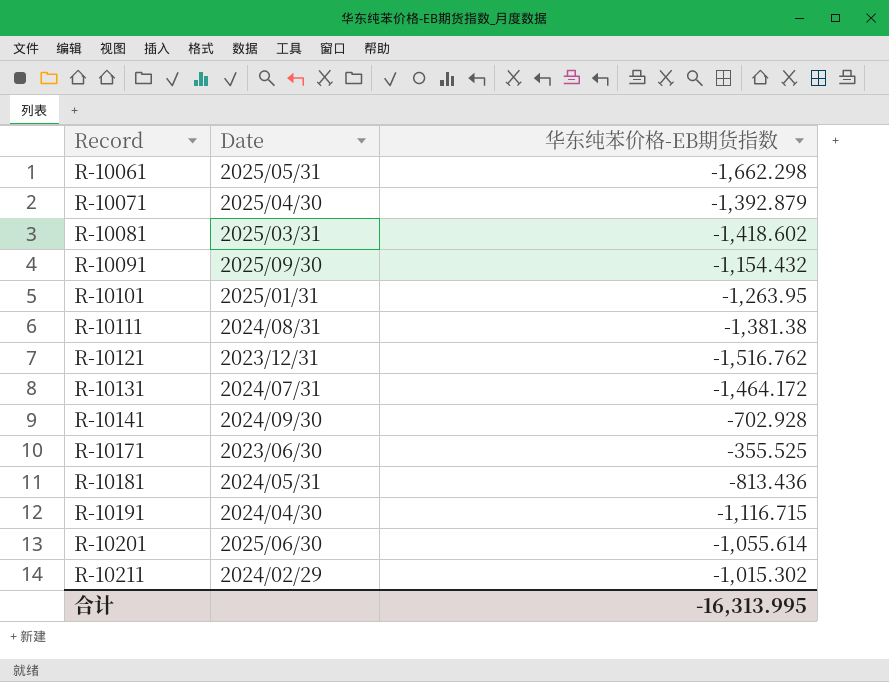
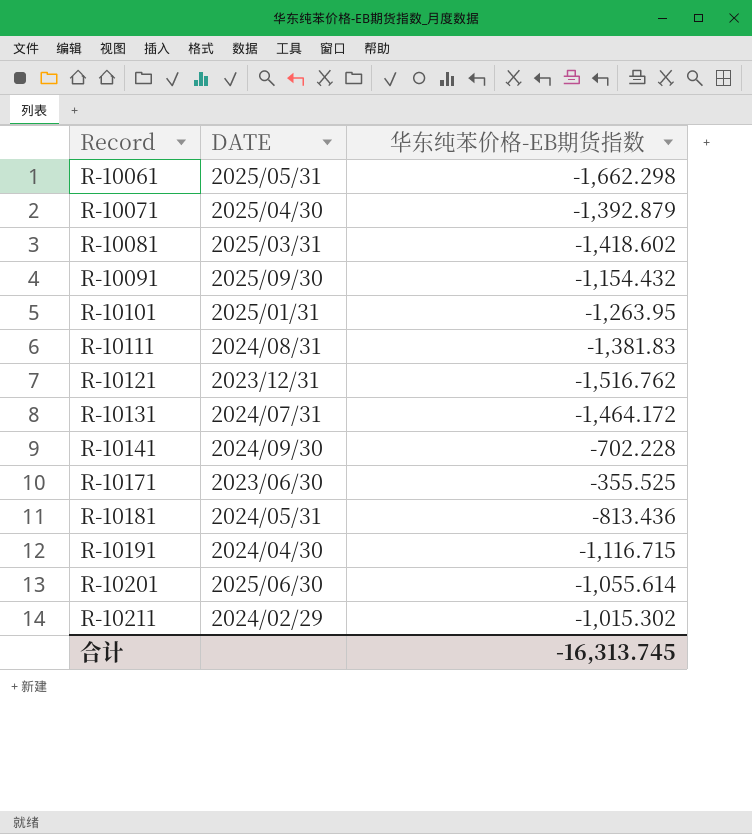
column name: Date -> DATE
R-10111 | 华东纯苯价格-EB期货指数: -1,381.38 -> -1,381.83
R-10141 | 华东纯苯价格-EB期货指数: -702.928 -> -702.228
合计 | 华东纯苯价格-EB期货指数: -16,313.995 -> -16,313.745

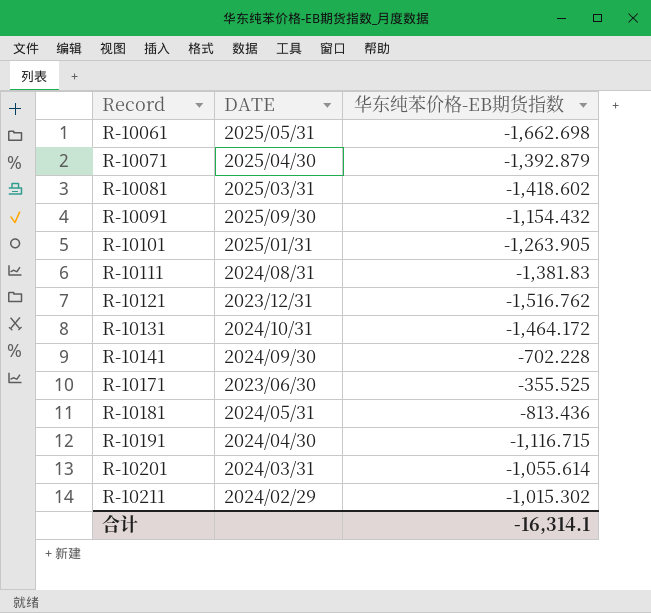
R-10061 | 华东纯苯价格-EB期货指数: -1,662.298 -> -1,662.698
R-10101 | 华东纯苯价格-EB期货指数: -1,263.95 -> -1,263.905
R-10131 | DATE: 2024/07/31 -> 2024/10/31
R-10201 | DATE: 2025/06/30 -> 2024/03/31
合计 | 华东纯苯价格-EB期货指数: -16,313.745 -> -16,314.1

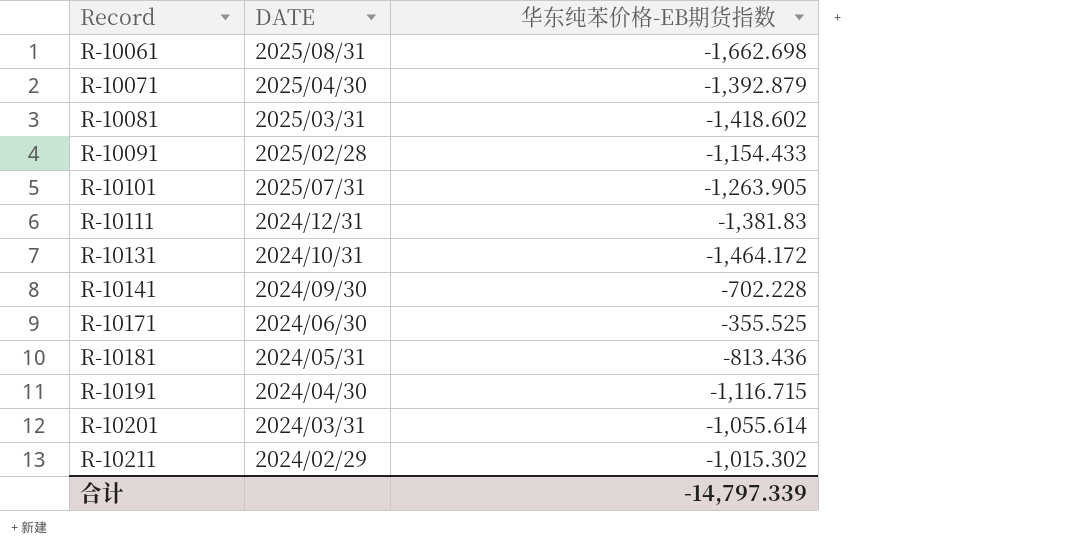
row R-10121: 2023/12/31 | -1,516.762 -> none
R-10061 | DATE: 2025/05/31 -> 2025/08/31
R-10091 | DATE: 2025/09/30 -> 2025/02/28
R-10091 | 华东纯苯价格-EB期货指数: -1,154.432 -> -1,154.433
R-10101 | DATE: 2025/01/31 -> 2025/07/31
R-10111 | DATE: 2024/08/31 -> 2024/12/31
R-10171 | DATE: 2023/06/30 -> 2024/06/30
合计 | 华东纯苯价格-EB期货指数: -16,314.1 -> -14,797.339

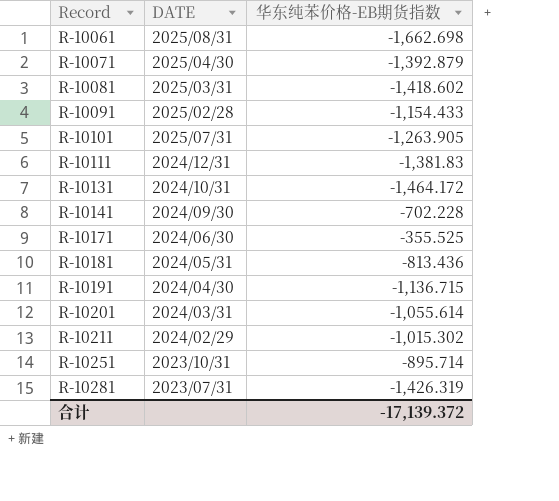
R-10191 | 华东纯苯价格-EB期货指数: -1,116.715 -> -1,136.715
row R-10251: none -> 2023/10/31 | -895.714
row R-10281: none -> 2023/07/31 | -1,426.319
合计 | 华东纯苯价格-EB期货指数: -14,797.339 -> -17,139.372

